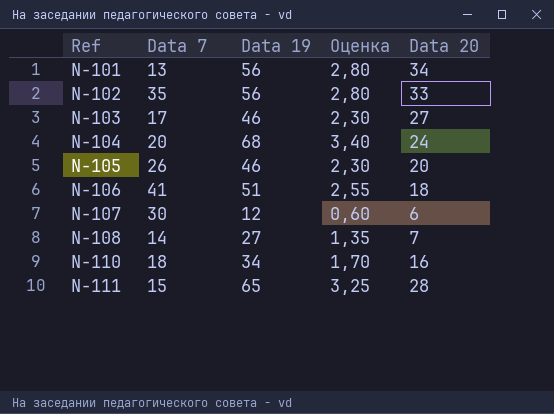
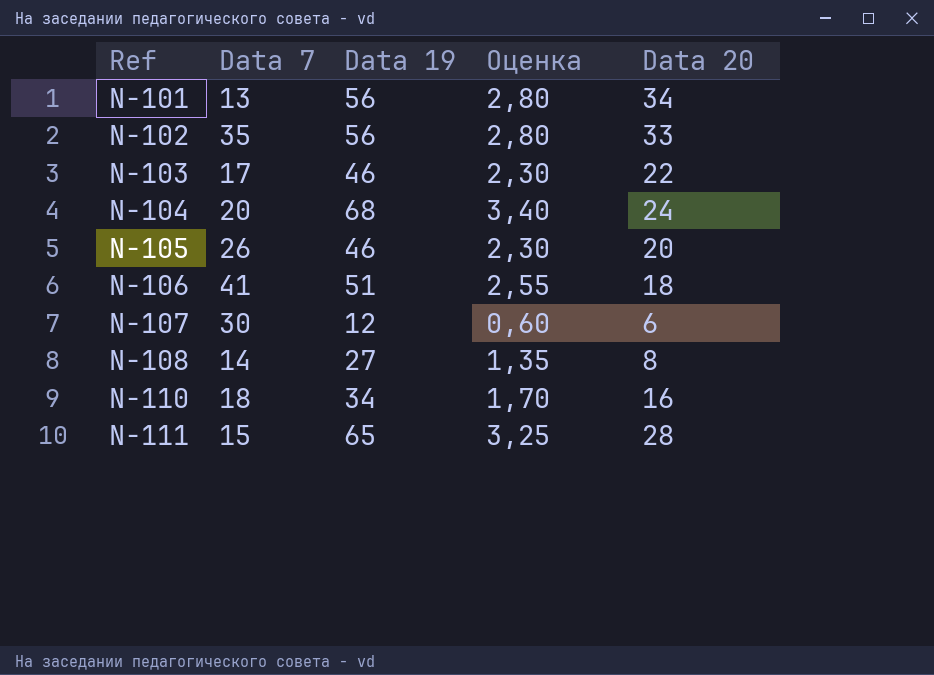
N-103 | Data 20: 27 -> 22
N-108 | Data 20: 7 -> 8

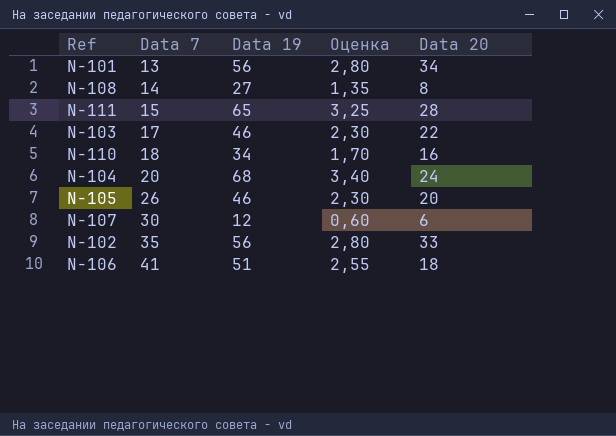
row order: Ref ascending -> Data 7 ascending

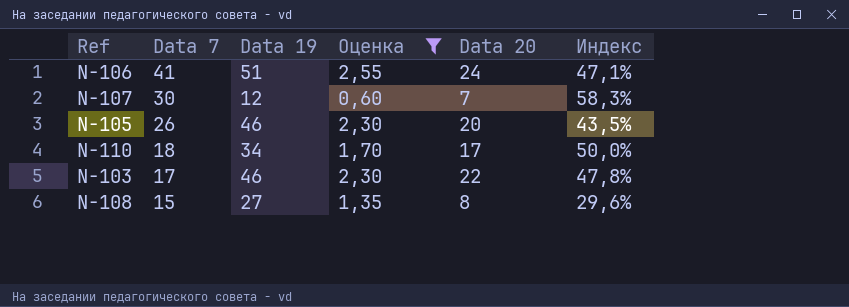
filter: none -> Оценка <= 2,55
row order: Data 7 ascending -> Data 7 descending
column Индекс | formula: none -> [Data 20] / [Data 19]
N-106 | Data 20: 18 -> 24
N-107 | Data 20: 6 -> 7
N-110 | Data 20: 16 -> 17
N-108 | Data 7: 14 -> 15

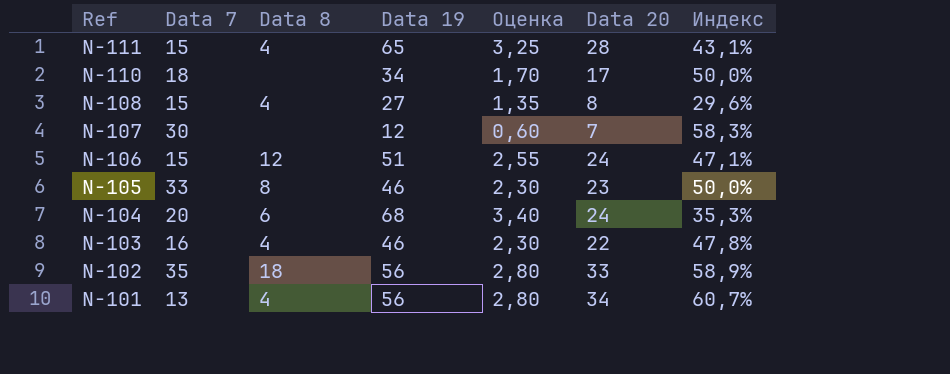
filter: Оценка <= 2,55 -> none
row order: Data 7 descending -> Ref descending
column Data 8 | position: none -> 3
N-106 | Data 7: 41 -> 15
N-105 | Data 7: 26 -> 33
N-105 | Data 20: 20 -> 23
N-105 | Индекс: 43,5% -> 50,0%
N-103 | Data 7: 17 -> 16

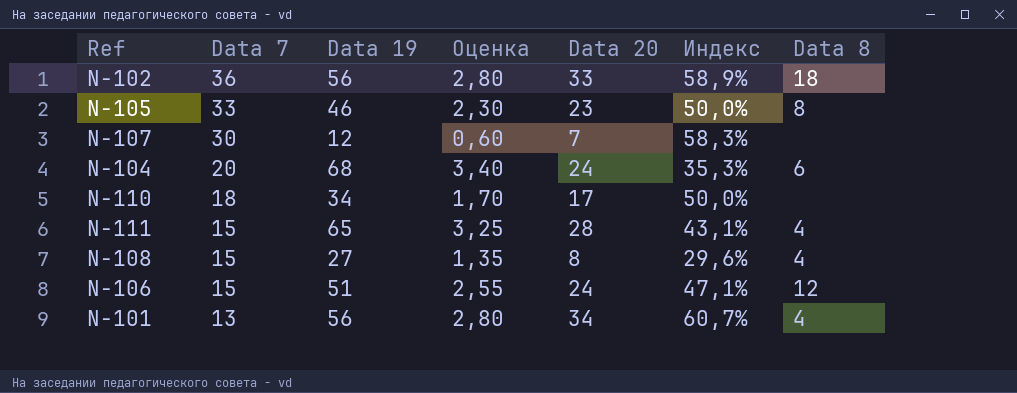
row order: Ref descending -> Data 7 descending
column Data 8 | position: 3 -> 7
row N-103: 16 | 4 | 46 | 2,30 | 22 | 47,8% -> none
N-102 | Data 7: 35 -> 36

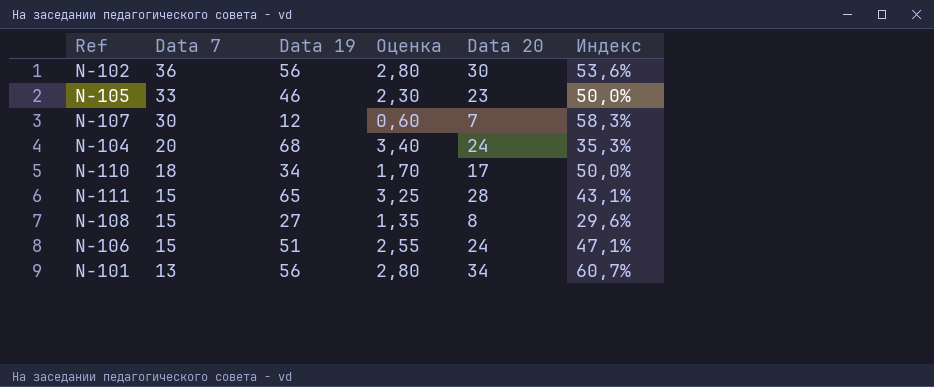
column Data 8 | position: 7 -> none
N-102 | Data 20: 33 -> 30
N-102 | Индекс: 58,9% -> 53,6%

